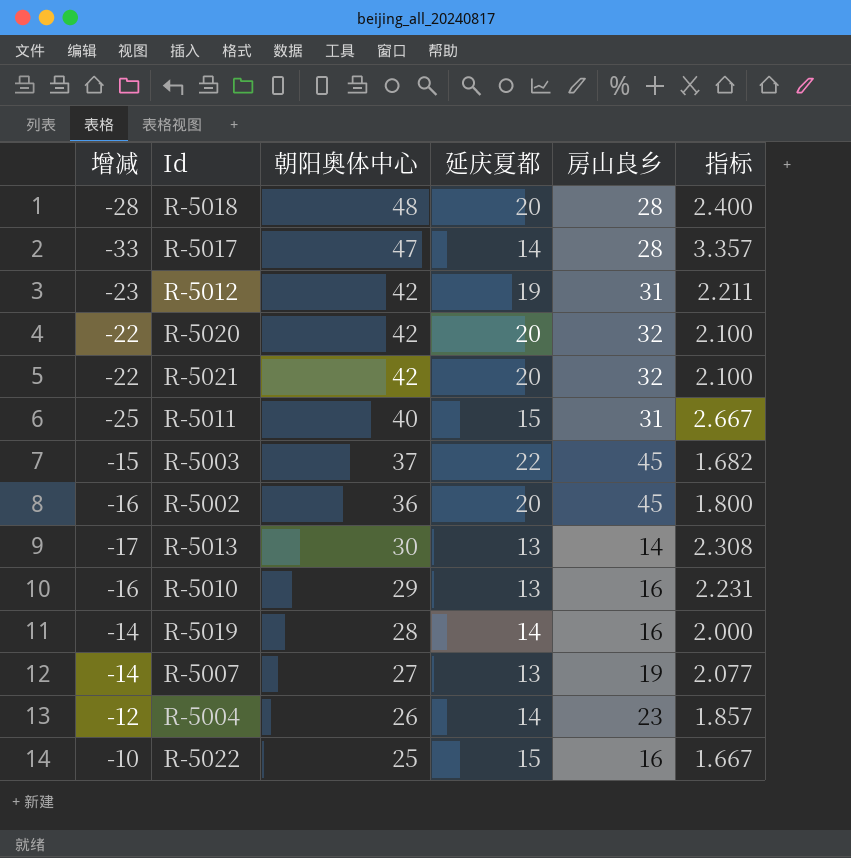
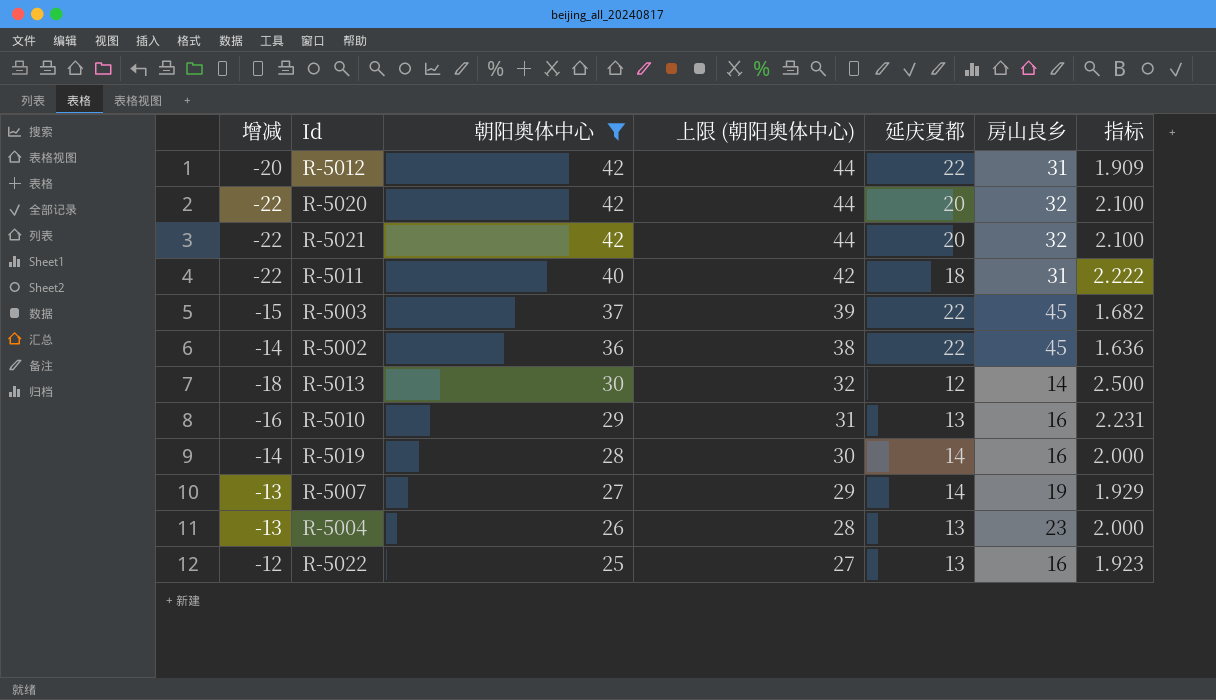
filter: none -> 朝阳奥体中心 <= 42
column 上限 (朝阳奥体中心) | formula: none -> [朝阳奥体中心] + 2
R-5012 | 增减: -23 -> -20
R-5012 | 延庆夏都: 19 -> 22
R-5012 | 指标: 2.211 -> 1.909
R-5011 | 增减: -25 -> -22
R-5011 | 延庆夏都: 15 -> 18
R-5011 | 指标: 2.667 -> 2.222
R-5002 | 增减: -16 -> -14
R-5002 | 延庆夏都: 20 -> 22
R-5002 | 指标: 1.800 -> 1.636
R-5013 | 增减: -17 -> -18
R-5013 | 延庆夏都: 13 -> 12
R-5013 | 指标: 2.308 -> 2.500
R-5007 | 增减: -14 -> -13
R-5007 | 延庆夏都: 13 -> 14
R-5007 | 指标: 2.077 -> 1.929
R-5004 | 增减: -12 -> -13
R-5004 | 延庆夏都: 14 -> 13
R-5004 | 指标: 1.857 -> 2.000
R-5022 | 增减: -10 -> -12
R-5022 | 延庆夏都: 15 -> 13
R-5022 | 指标: 1.667 -> 1.923

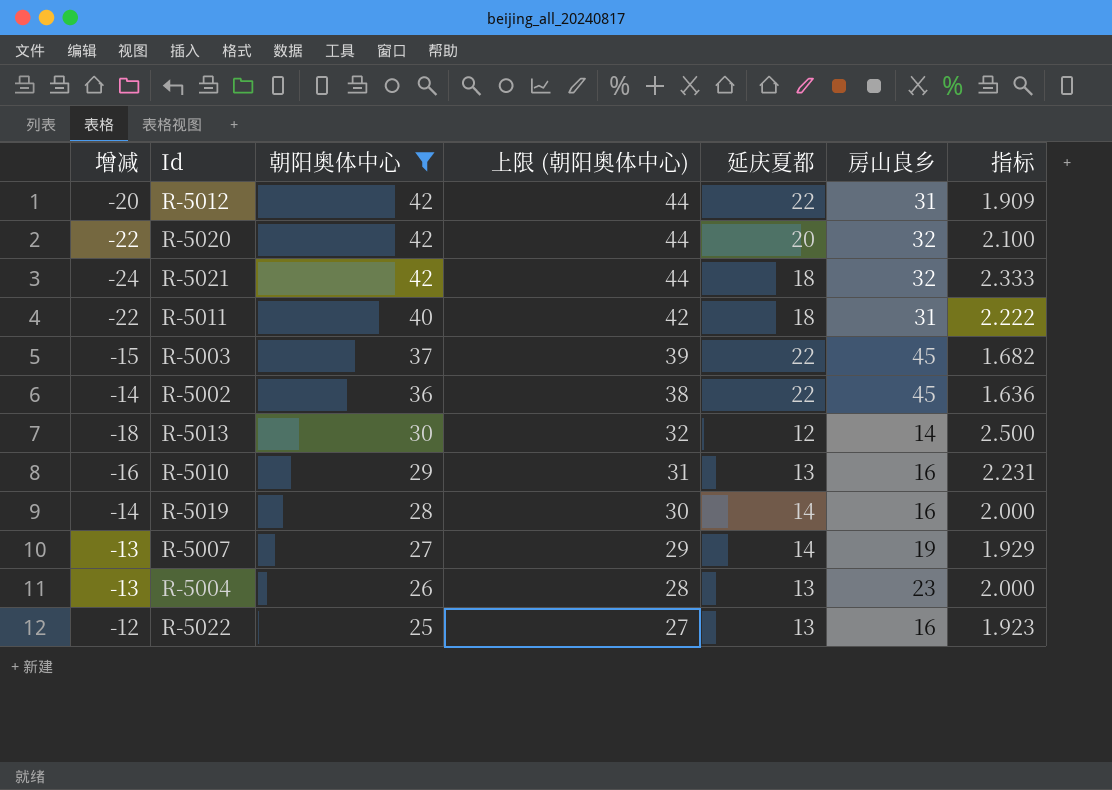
R-5021 | 增减: -22 -> -24
R-5021 | 延庆夏都: 20 -> 18
R-5021 | 指标: 2.100 -> 2.333

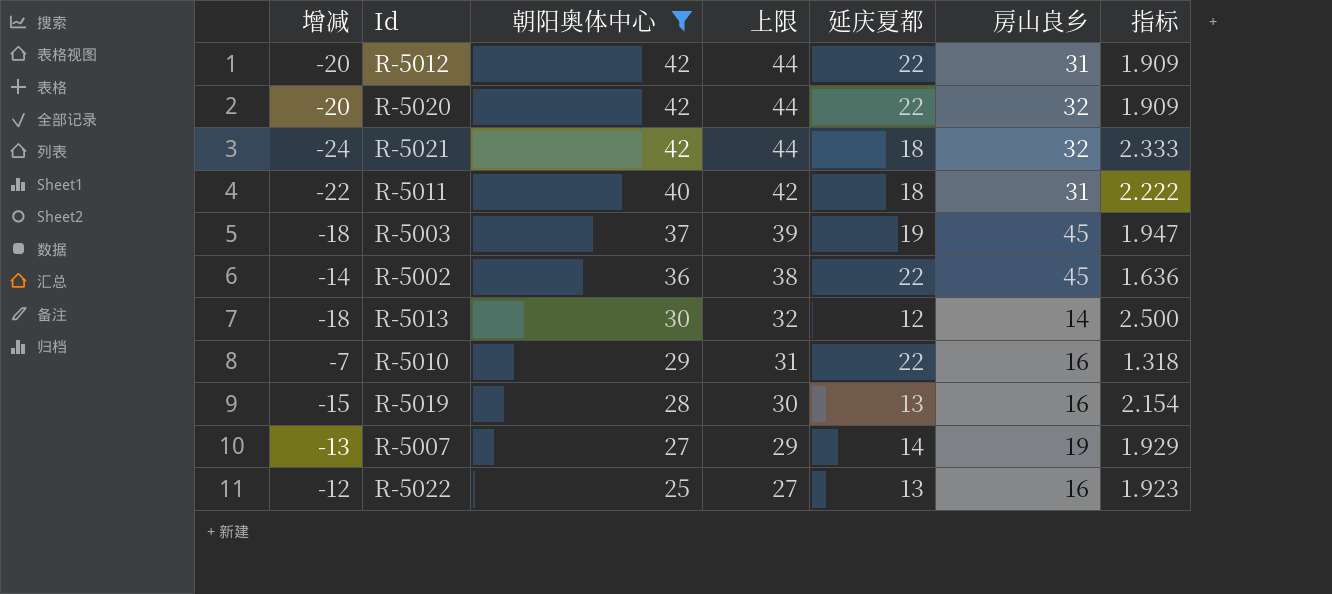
column name: 上限 (朝阳奥体中心) -> 上限
row R-5004: -13 | 26 | 28 | 13 | 23 | 2.000 -> none
R-5020 | 增减: -22 -> -20
R-5020 | 延庆夏都: 20 -> 22
R-5020 | 指标: 2.100 -> 1.909
R-5003 | 增减: -15 -> -18
R-5003 | 延庆夏都: 22 -> 19
R-5003 | 指标: 1.682 -> 1.947
R-5010 | 增减: -16 -> -7
R-5010 | 延庆夏都: 13 -> 22
R-5010 | 指标: 2.231 -> 1.318
R-5019 | 增减: -14 -> -15
R-5019 | 延庆夏都: 14 -> 13
R-5019 | 指标: 2.000 -> 2.154

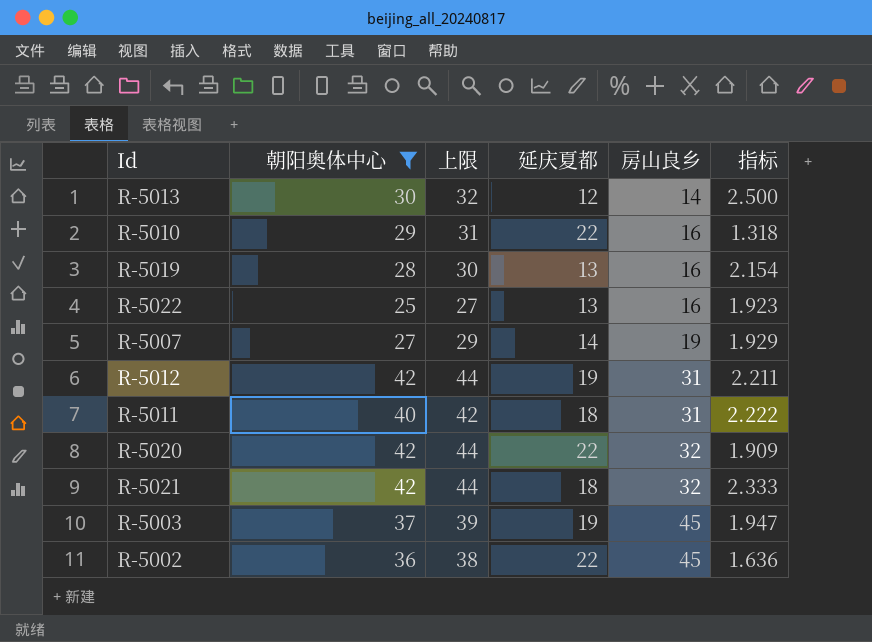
row order: 朝阳奥体中心 descending -> 房山良乡 ascending
column 增减 | formula: [延庆夏都] - [朝阳奥体中心] -> none
R-5012 | 延庆夏都: 22 -> 19
R-5012 | 指标: 1.909 -> 2.211

